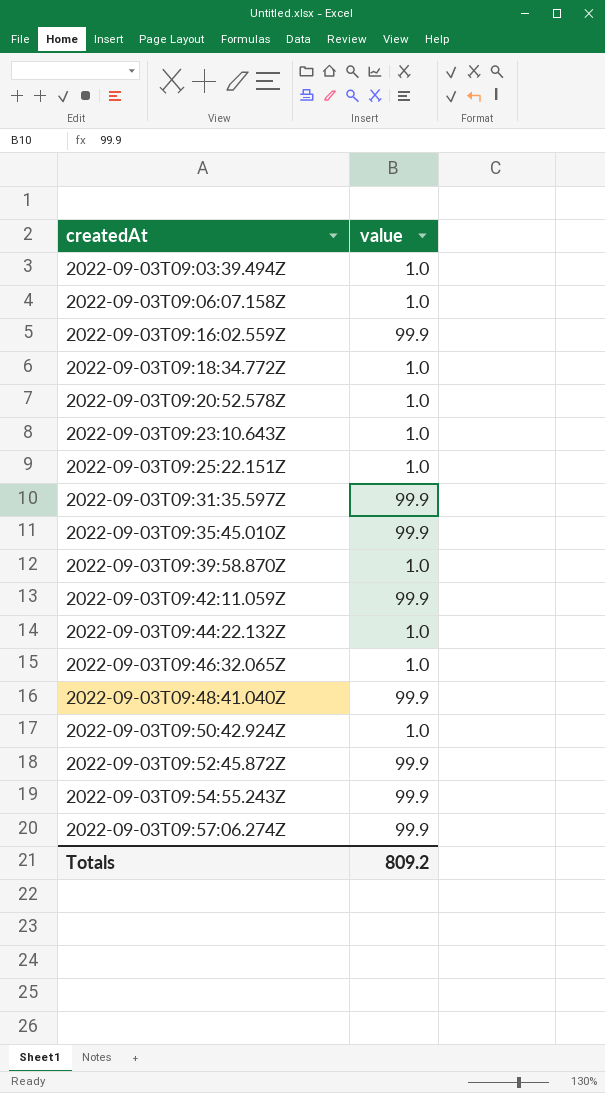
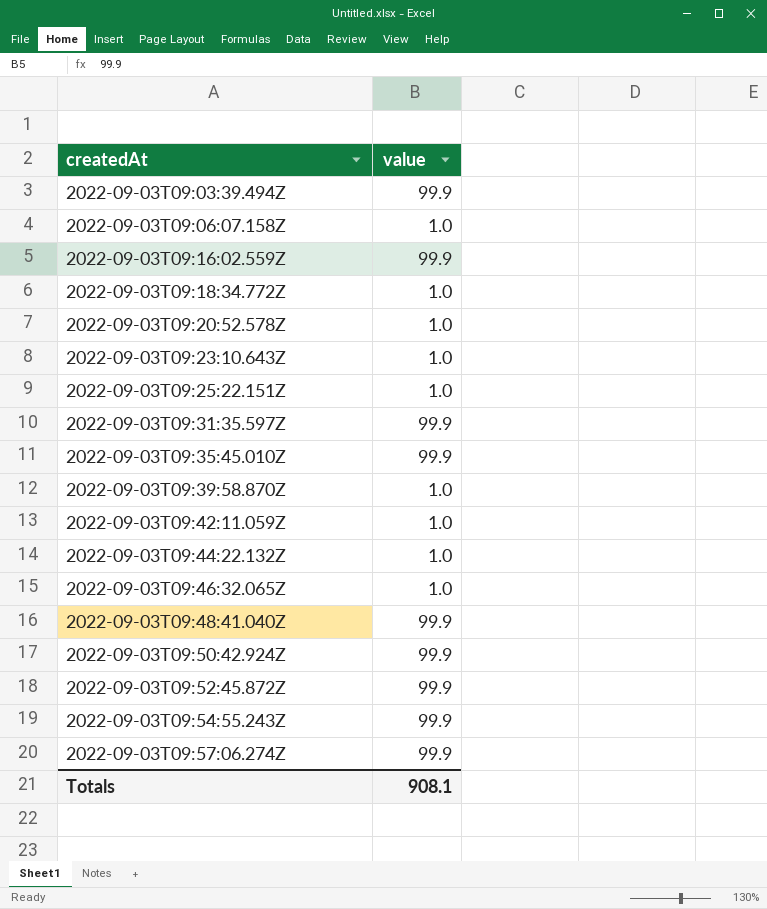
2022-09-03T09:03:39.494Z | value: 1.0 -> 99.9
2022-09-03T09:42:11.059Z | value: 99.9 -> 1.0
2022-09-03T09:50:42.924Z | value: 1.0 -> 99.9
Totals | value: 809.2 -> 908.1

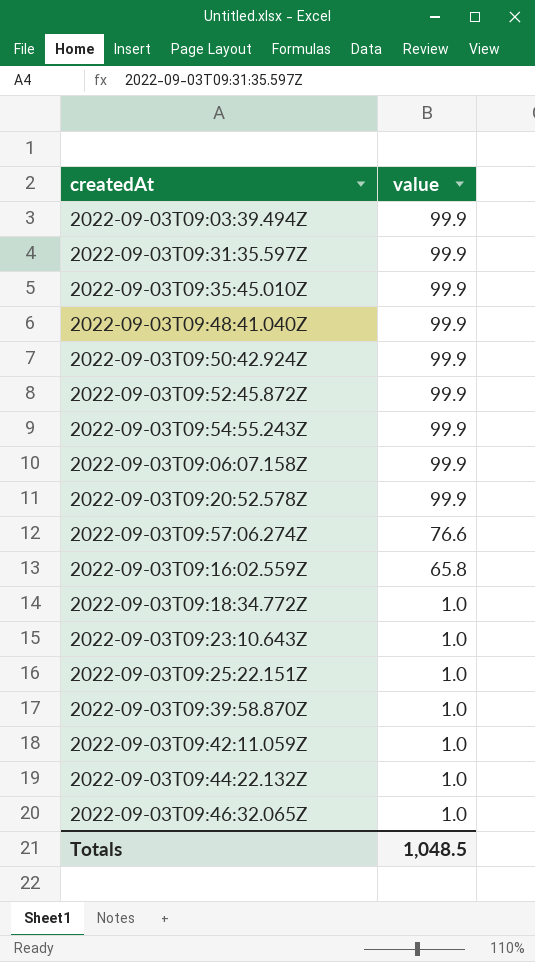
row order: createdAt ascending -> value descending
2022-09-03T09:06:07.158Z | value: 1.0 -> 99.9
2022-09-03T09:20:52.578Z | value: 1.0 -> 99.9
2022-09-03T09:57:06.274Z | value: 99.9 -> 76.6
2022-09-03T09:16:02.559Z | value: 99.9 -> 65.8
Totals | value: 908.1 -> 1,048.5

